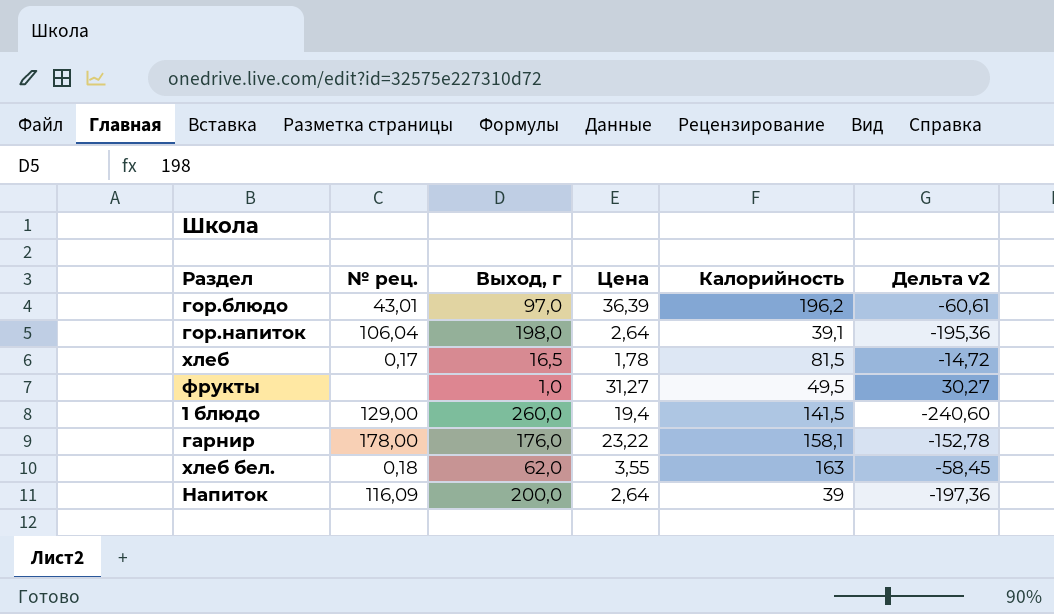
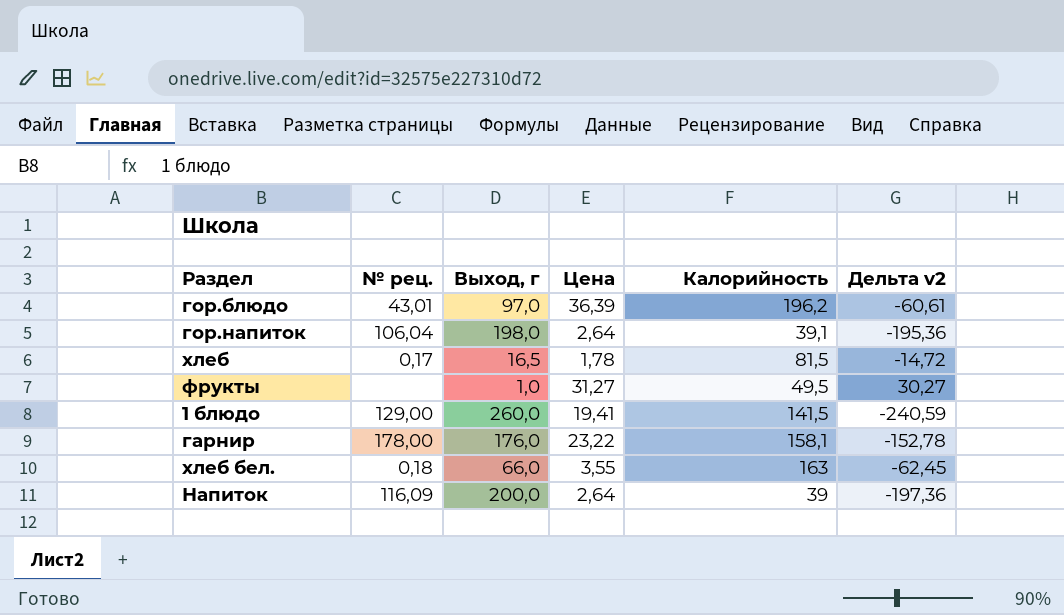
1 блюдо | Цена: 19,4 -> 19,41
1 блюдо | Дельта v2: -240,60 -> -240,59
хлеб бел. | Выход, г: 62,0 -> 66,0
хлеб бел. | Дельта v2: -58,45 -> -62,45

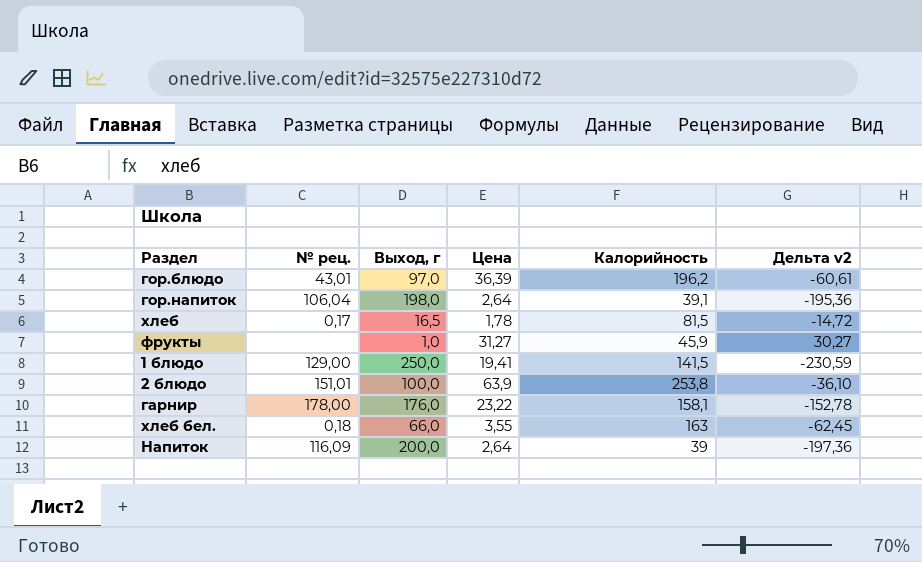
фрукты | Калорийность: 49,5 -> 45,9
1 блюдо | Выход, г: 260,0 -> 250,0
1 блюдо | Дельта v2: -240,59 -> -230,59
row 2 блюдо: none -> 151,01 | 100,0 | 63,9 | 253,8 | -36,10

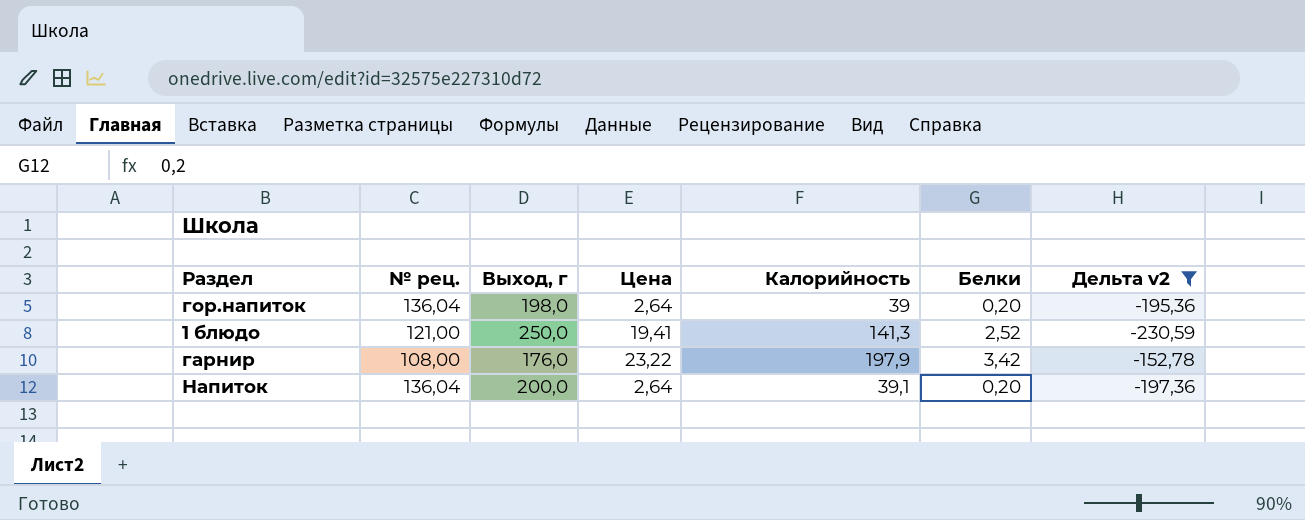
filter: none -> Дельта v2 <= -152,78
column Белки | position: none -> 6
гор.напиток | № рец.: 106,04 -> 136,04
гор.напиток | Калорийность: 39,1 -> 39
1 блюдо | № рец.: 129,00 -> 121,00
1 блюдо | Калорийность: 141,5 -> 141,3
гарнир | № рец.: 178,00 -> 108,00
гарнир | Калорийность: 158,1 -> 197,9
Напиток | № рец.: 116,09 -> 136,04
Напиток | Калорийность: 39 -> 39,1

